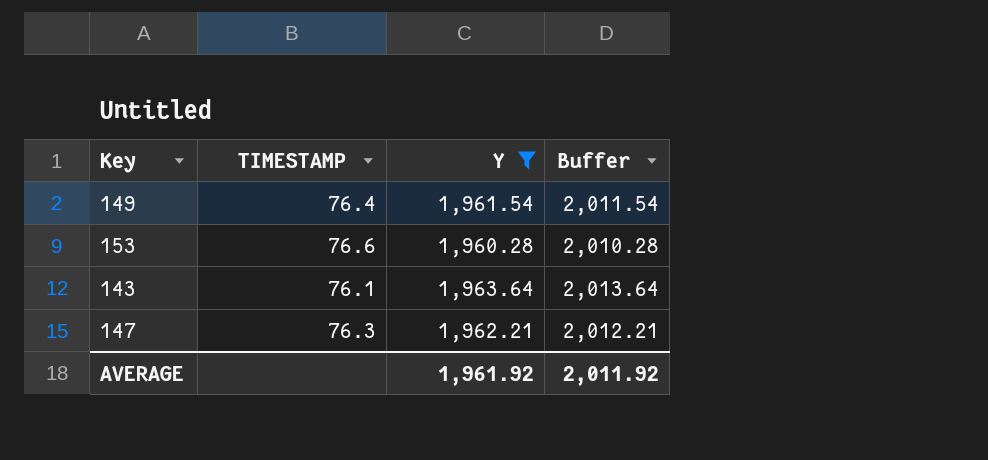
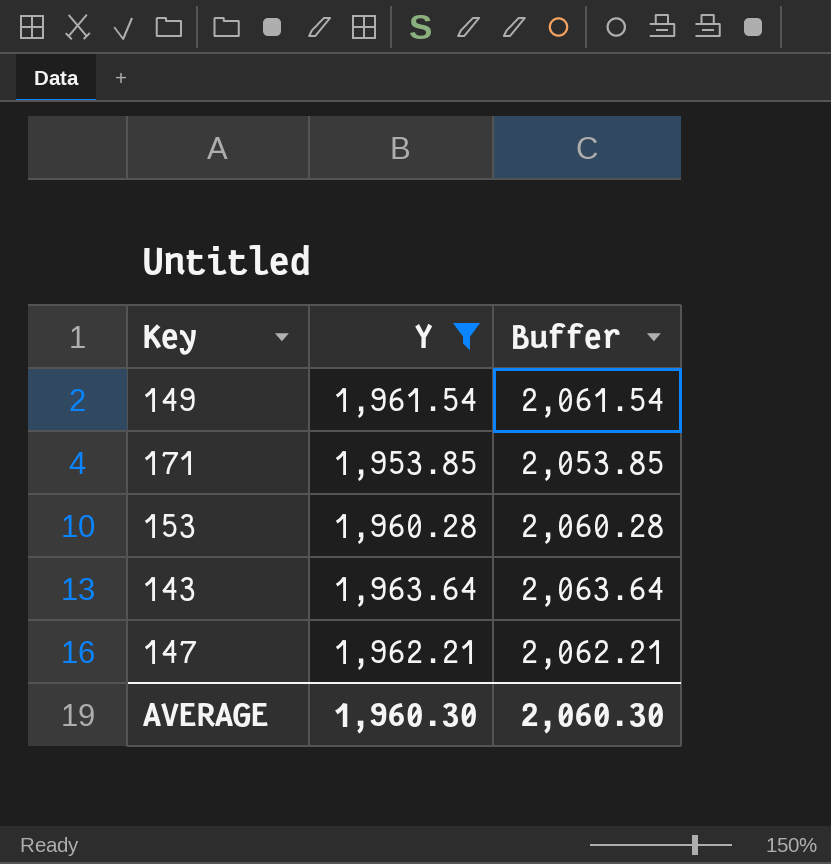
column TIMESTAMP | position: 2 -> none
column Buffer | formula: [Y] + 50 -> [Y] + 100
row 171: none -> 1,953.85 | 2,053.85
AVERAGE | Y: 1,961.92 -> 1,960.30
AVERAGE | Buffer: 2,011.92 -> 2,060.30

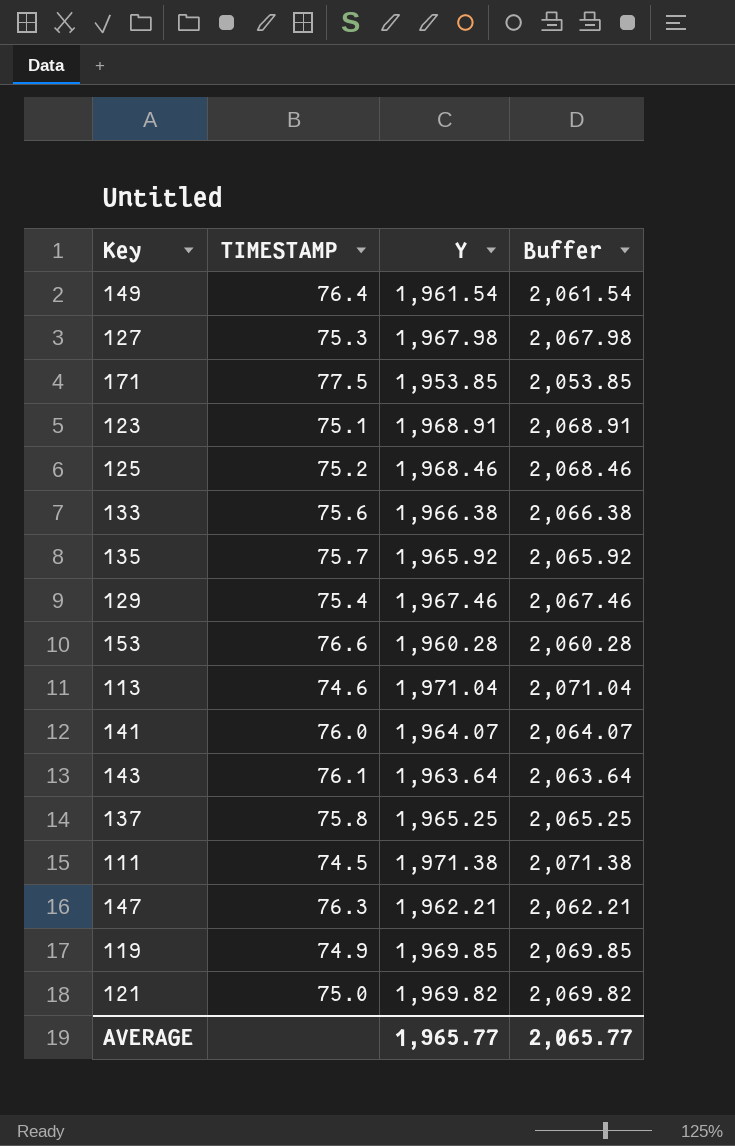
filter: Y <= 1,963.64 -> none
column TIMESTAMP | position: none -> 2
AVERAGE | Y: 1,960.30 -> 1,965.77
AVERAGE | Buffer: 2,060.30 -> 2,065.77

